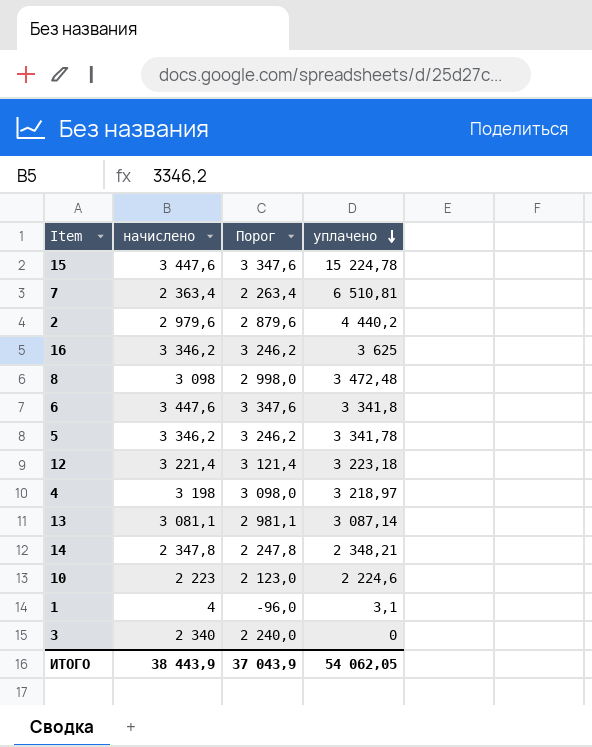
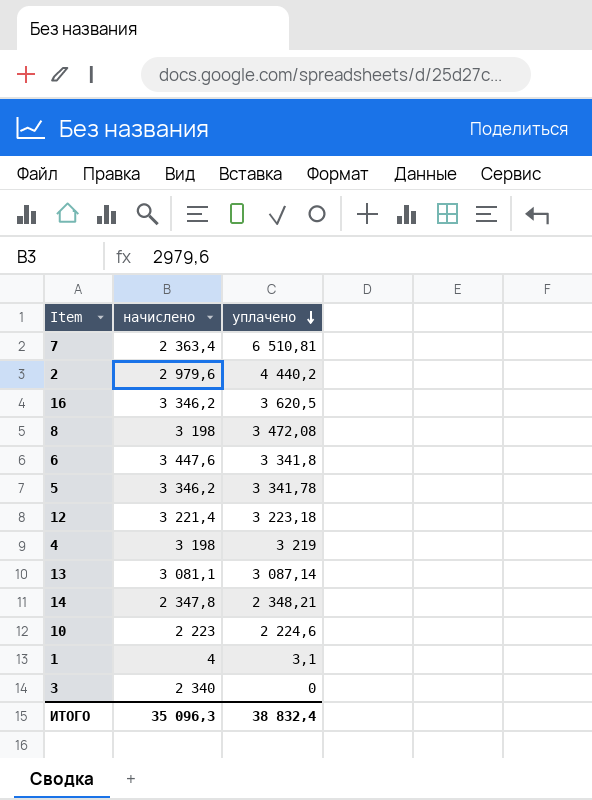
column Порог | formula: [начислено] - 100 -> none
row 15: 3 447,6 | 3 347,6 | 15 224,78 -> none
16 | уплачено: 3 625 -> 3 620,5
8 | начислено: 3 098 -> 3 198
8 | уплачено: 3 472,48 -> 3 472,08
4 | уплачено: 3 218,97 -> 3 219
ИТОГО | начислено: 38 443,9 -> 35 096,3
ИТОГО | уплачено: 54 062,05 -> 38 832,4

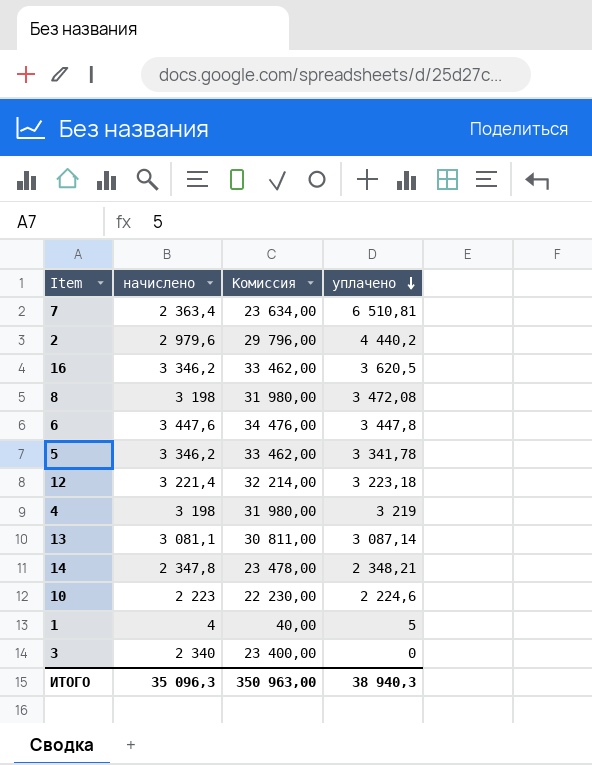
column Комиссия | formula: none -> [начислено] * 10
6 | уплачено: 3 341,8 -> 3 447,8
1 | уплачено: 3,1 -> 5
ИТОГО | уплачено: 38 832,4 -> 38 940,3

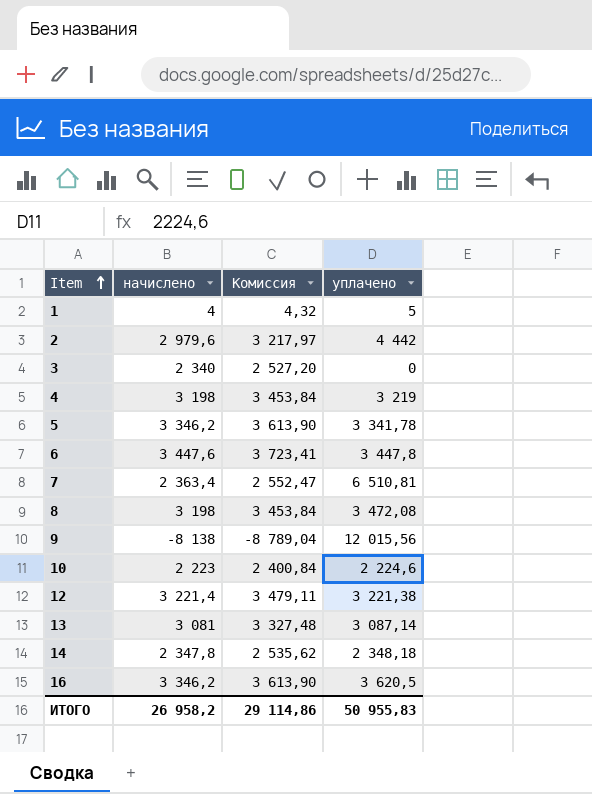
row order: уплачено descending -> Item ascending
column Комиссия | formula: [начислено] * 10 -> [начислено] * 1,08
2 | уплачено: 4 440,2 -> 4 442
row 9: none -> -8 138 | -8 789,04 | 12 015,56
12 | уплачено: 3 223,18 -> 3 221,38
13 | начислено: 3 081,1 -> 3 081
14 | уплачено: 2 348,21 -> 2 348,18
ИТОГО | начислено: 35 096,3 -> 26 958,2
ИТОГО | Комиссия: 350 963,00 -> 29 114,86
ИТОГО | уплачено: 38 940,3 -> 50 955,83

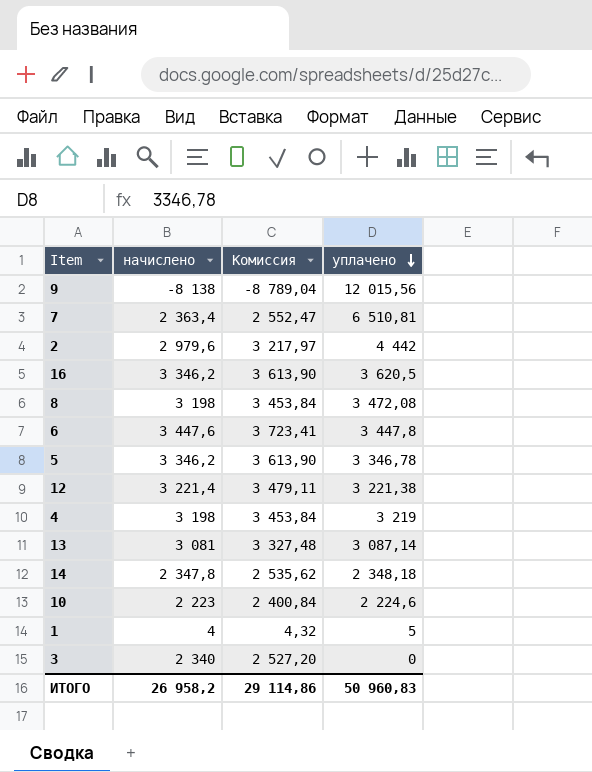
row order: Item ascending -> уплачено descending
5 | уплачено: 3 341,78 -> 3 346,78
ИТОГО | уплачено: 50 955,83 -> 50 960,83

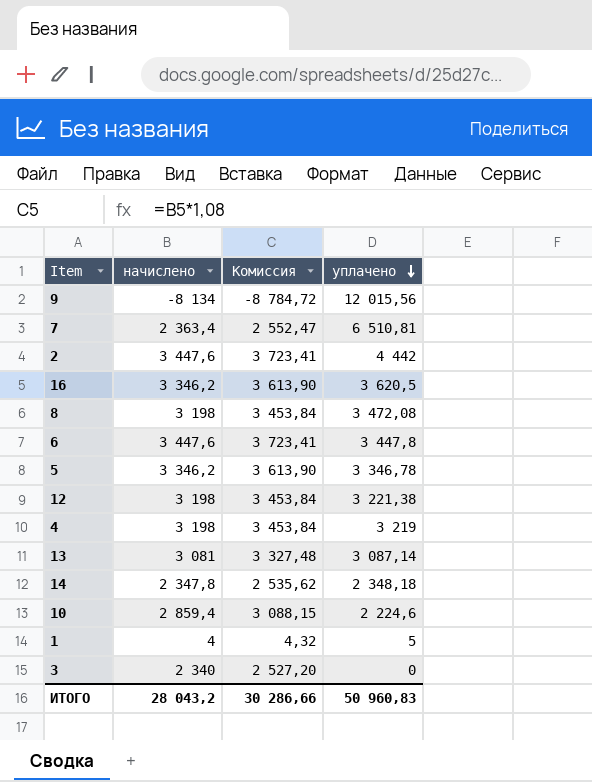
9 | начислено: -8 138 -> -8 134
9 | Комиссия: -8 789,04 -> -8 784,72
2 | начислено: 2 979,6 -> 3 447,6
2 | Комиссия: 3 217,97 -> 3 723,41
12 | начислено: 3 221,4 -> 3 198
12 | Комиссия: 3 479,11 -> 3 453,84
10 | начислено: 2 223 -> 2 859,4
10 | Комиссия: 2 400,84 -> 3 088,15
ИТОГО | начислено: 26 958,2 -> 28 043,2
ИТОГО | Комиссия: 29 114,86 -> 30 286,66

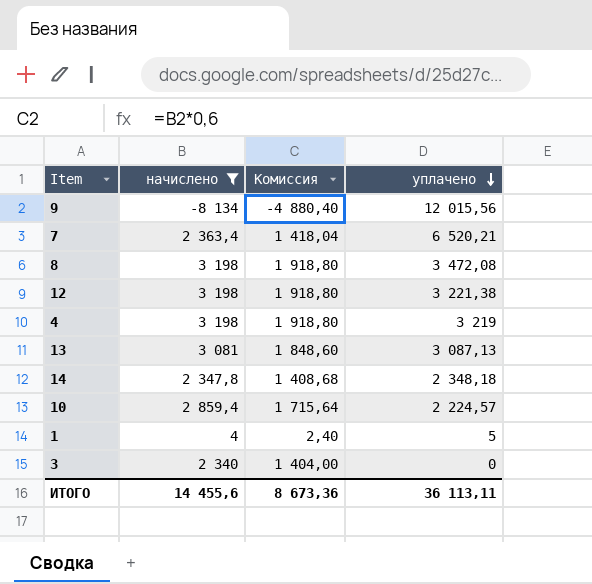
filter: none -> начислено <= 3 198
column Комиссия | formula: [начислено] * 1,08 -> [начислено] * 0,6
7 | уплачено: 6 510,81 -> 6 520,21
13 | уплачено: 3 087,14 -> 3 087,13
10 | уплачено: 2 224,6 -> 2 224,57
ИТОГО | начислено: 28 043,2 -> 14 455,6
ИТОГО | Комиссия: 30 286,66 -> 8 673,36
ИТОГО | уплачено: 50 960,83 -> 36 113,11

